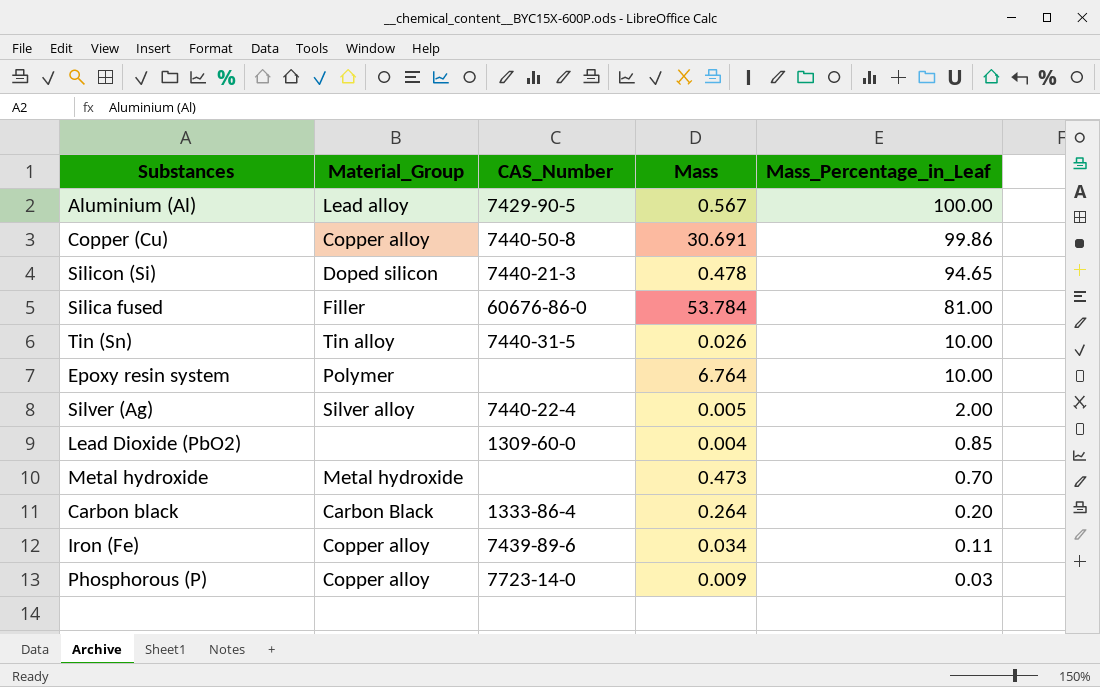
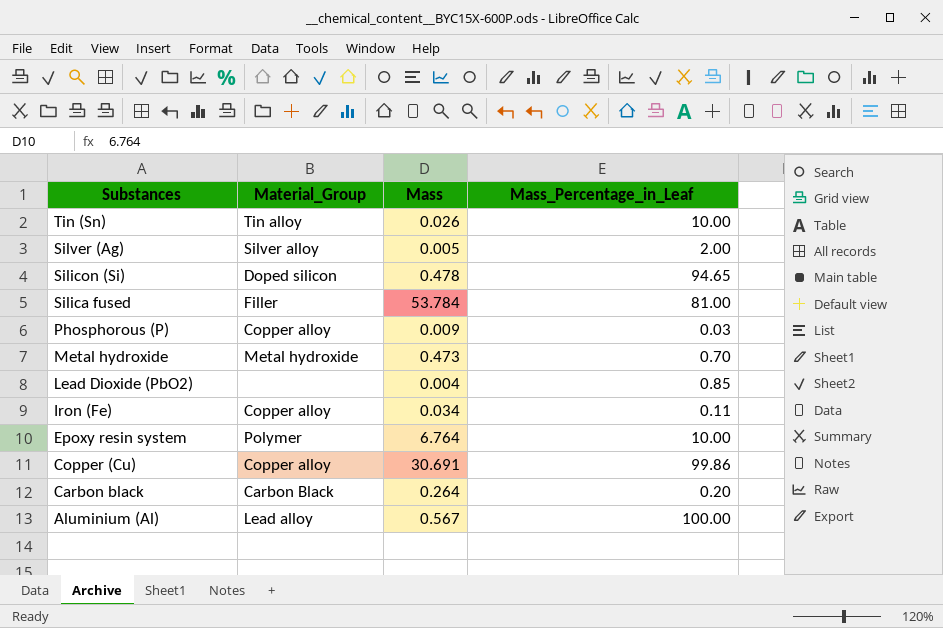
row order: Mass_Percentage_in_Leaf descending -> Substances descending
column CAS_Number | position: 3 -> none

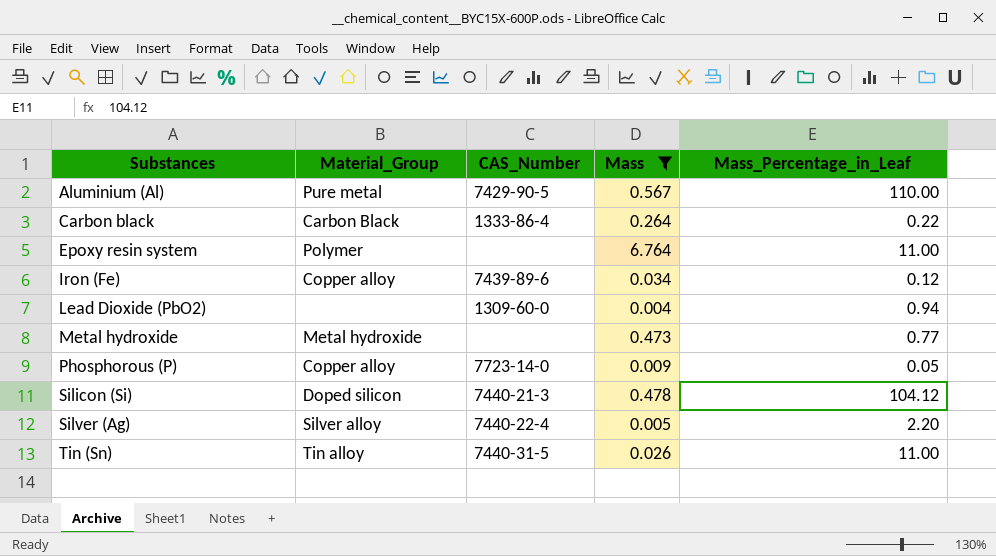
filter: none -> Mass <= 6.764
row order: Substances descending -> Substances ascending
column CAS_Number | position: none -> 3
Aluminium (Al) | Material_Group: Lead alloy -> Pure metal
Aluminium (Al) | Mass_Percentage_in_Leaf: 100.00 -> 110.00
Carbon black | Mass_Percentage_in_Leaf: 0.20 -> 0.22
Epoxy resin system | Mass_Percentage_in_Leaf: 10.00 -> 11.00
Iron (Fe) | Mass_Percentage_in_Leaf: 0.11 -> 0.12
Lead Dioxide (PbO2) | Mass_Percentage_in_Leaf: 0.85 -> 0.94
Metal hydroxide | Mass_Percentage_in_Leaf: 0.70 -> 0.77
Phosphorous (P) | Mass_Percentage_in_Leaf: 0.03 -> 0.05
Silicon (Si) | Mass_Percentage_in_Leaf: 94.65 -> 104.12
Silver (Ag) | Mass_Percentage_in_Leaf: 2.00 -> 2.20
Tin (Sn) | Mass_Percentage_in_Leaf: 10.00 -> 11.00

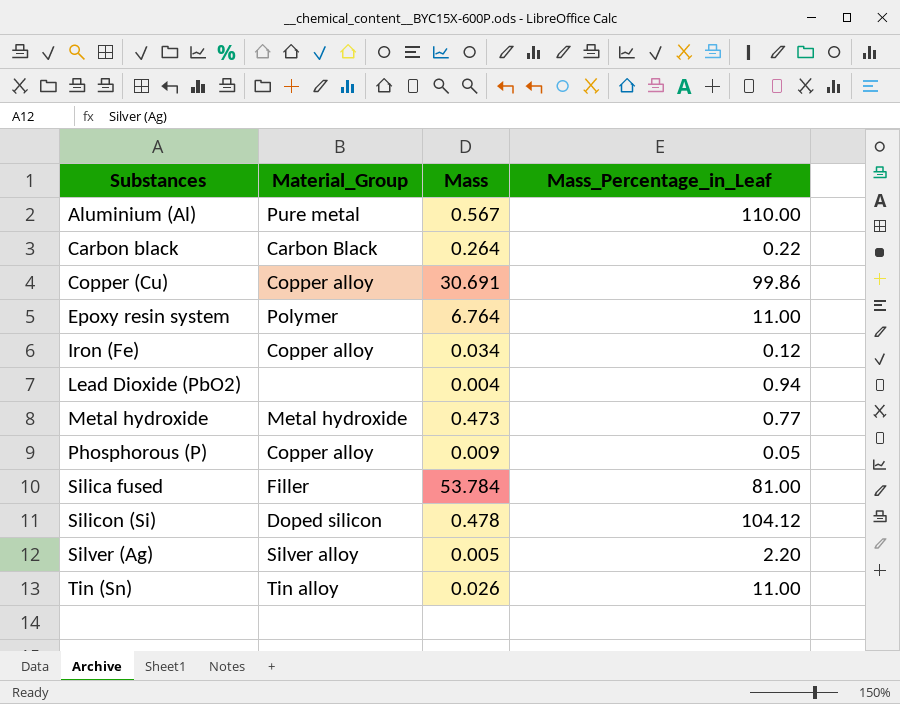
filter: Mass <= 6.764 -> none
column CAS_Number | position: 3 -> none

